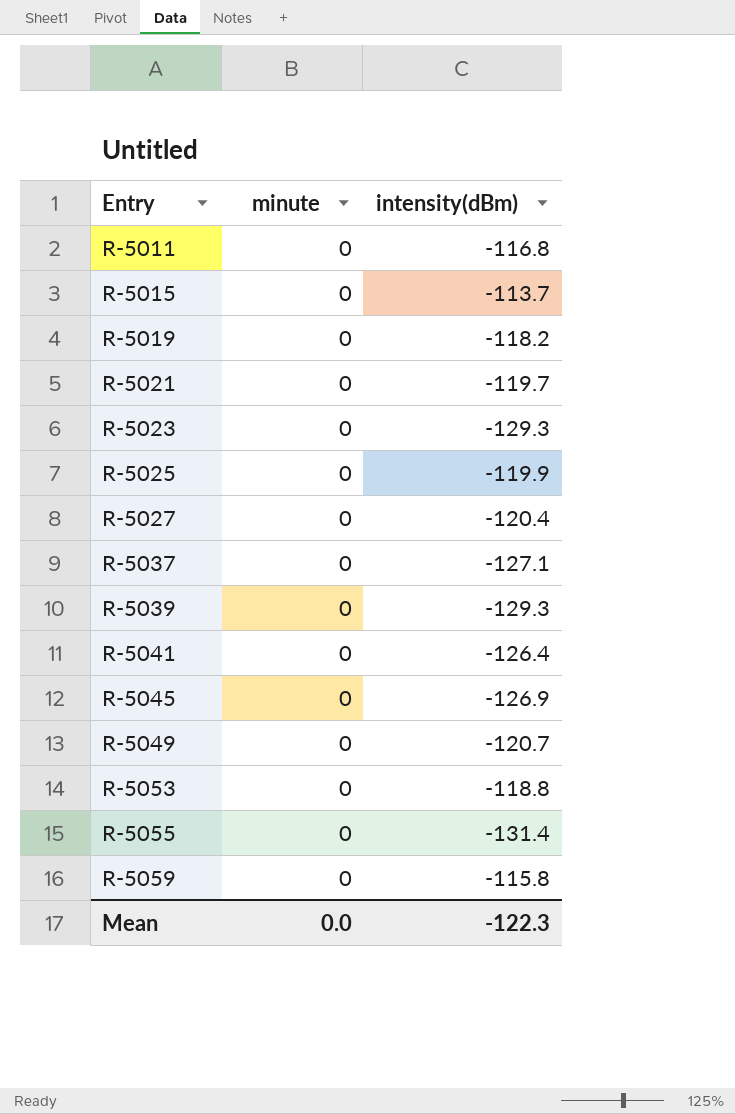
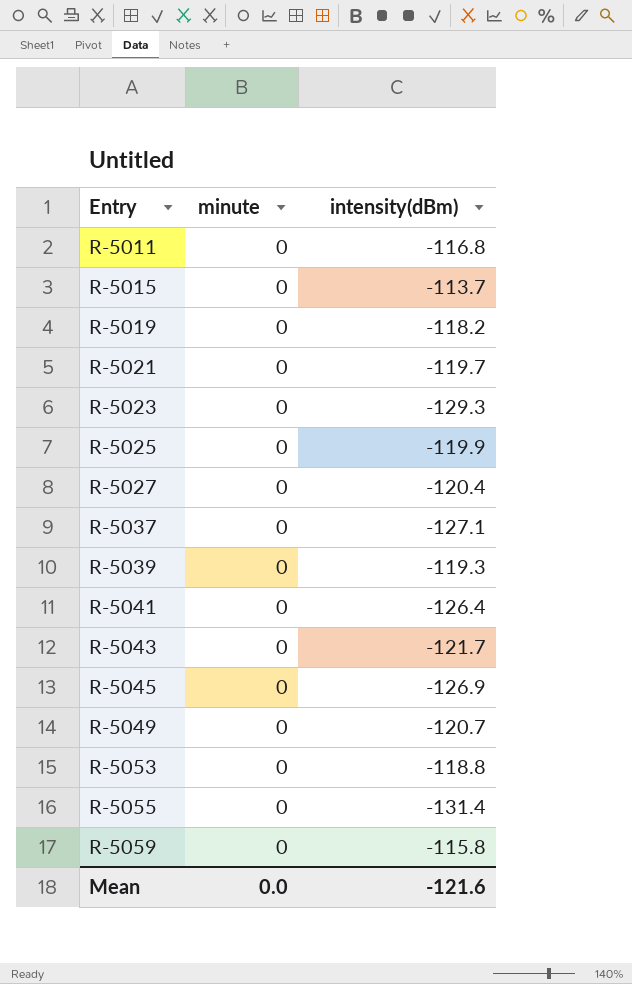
R-5039 | intensity(dBm): -129.3 -> -119.3
row R-5043: none -> 0 | -121.7
Mean | intensity(dBm): -122.3 -> -121.6

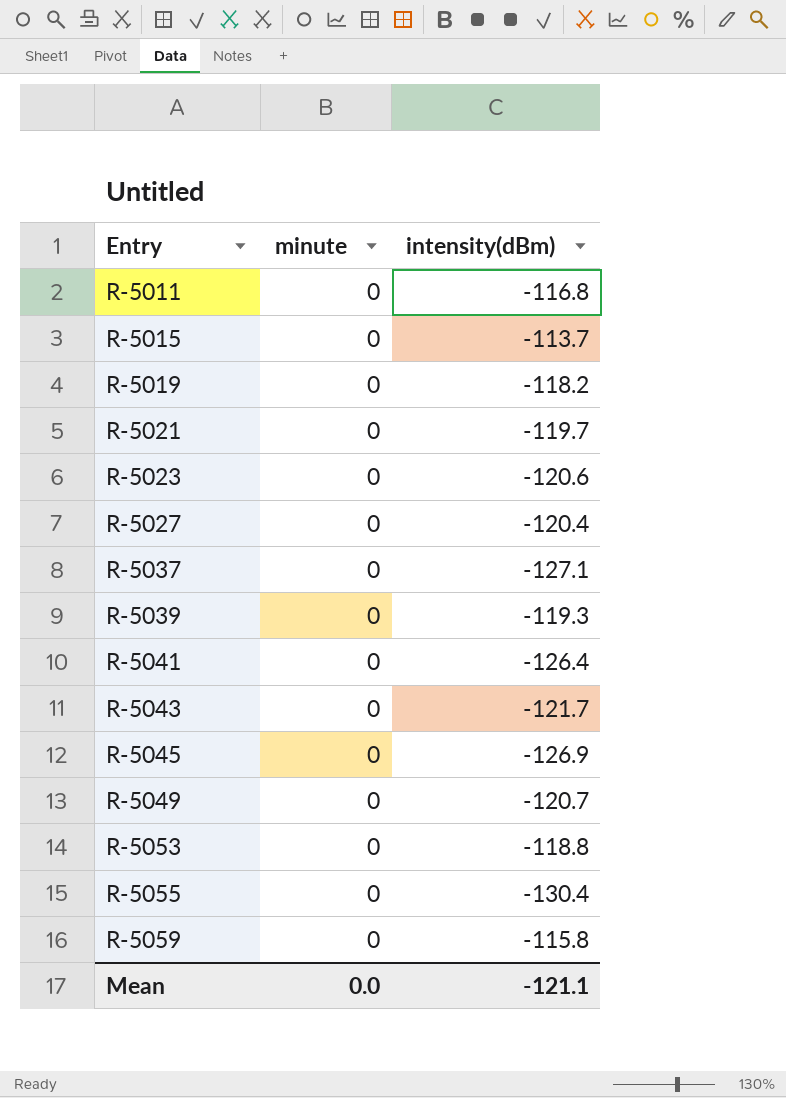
row R-5025: 0 | -119.9 -> none
R-5023 | intensity(dBm): -129.3 -> -120.6
R-5055 | intensity(dBm): -131.4 -> -130.4
Mean | intensity(dBm): -121.6 -> -121.1

